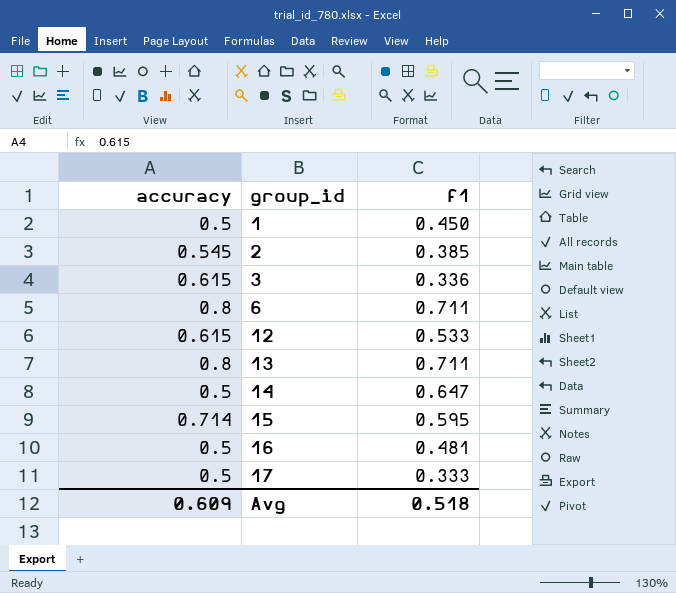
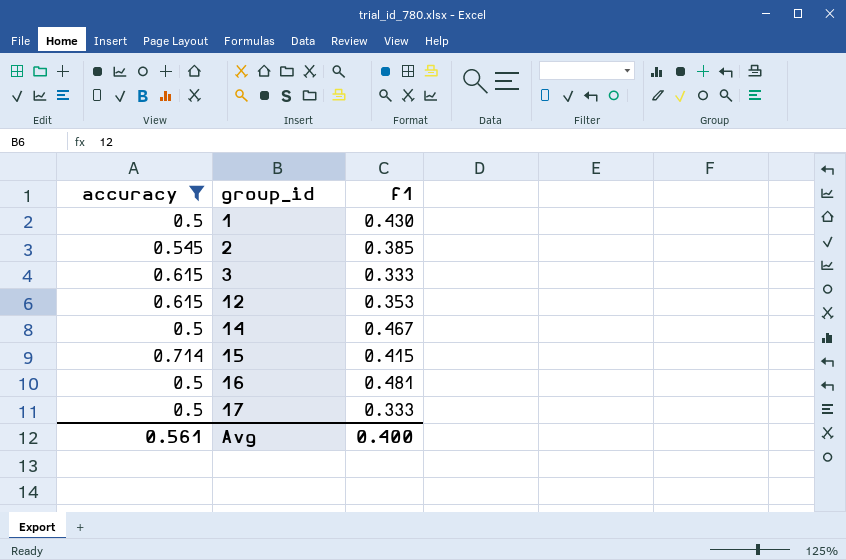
filter: none -> accuracy != 0.8
1 | f1: 0.450 -> 0.430
3 | f1: 0.336 -> 0.333
12 | f1: 0.533 -> 0.353
14 | f1: 0.647 -> 0.467
15 | f1: 0.595 -> 0.415
Avg | accuracy: 0.609 -> 0.561
Avg | f1: 0.518 -> 0.400

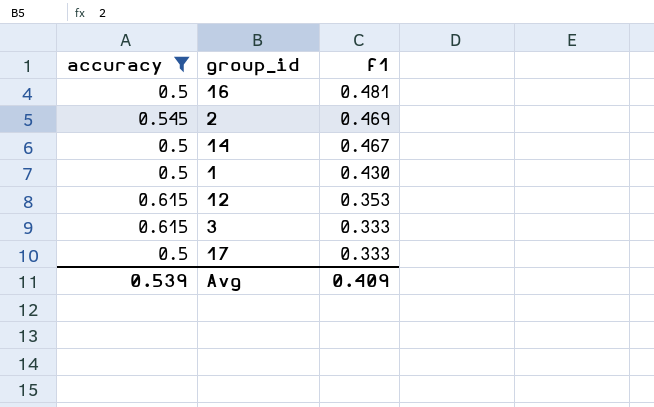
row order: group_id ascending -> f1 descending
row 15: 0.714 | 0.415 -> none
2 | f1: 0.385 -> 0.469
Avg | accuracy: 0.561 -> 0.539
Avg | f1: 0.400 -> 0.409

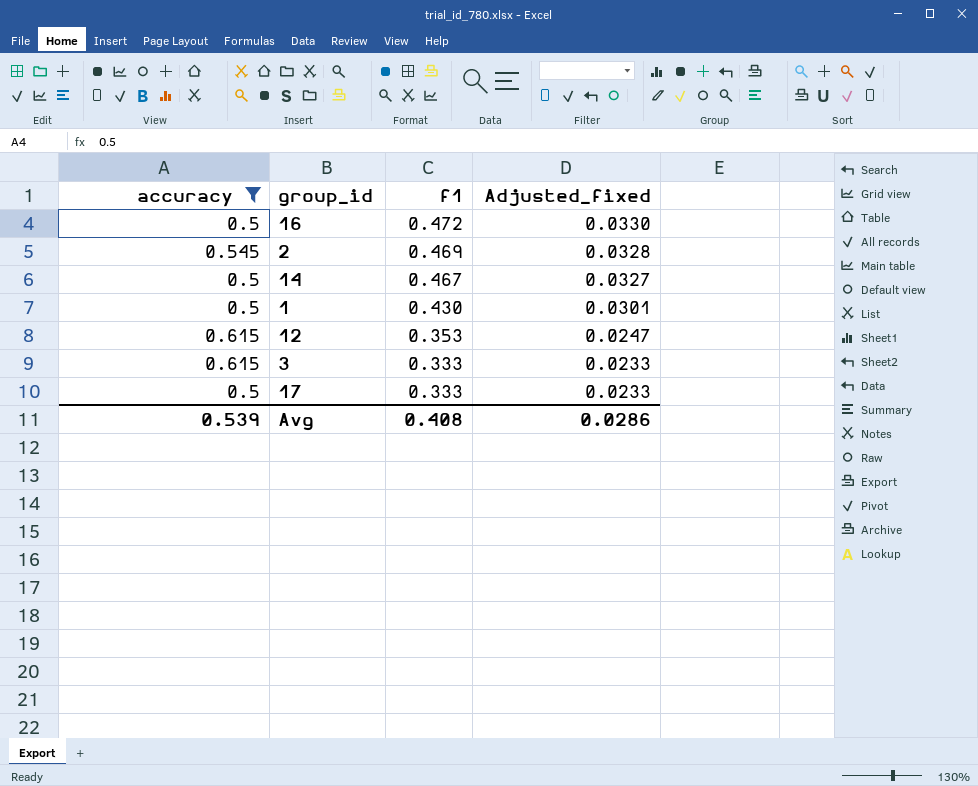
column Adjusted_fixed | formula: none -> [f1] * 0.07
16 | f1: 0.481 -> 0.472
Avg | f1: 0.409 -> 0.408

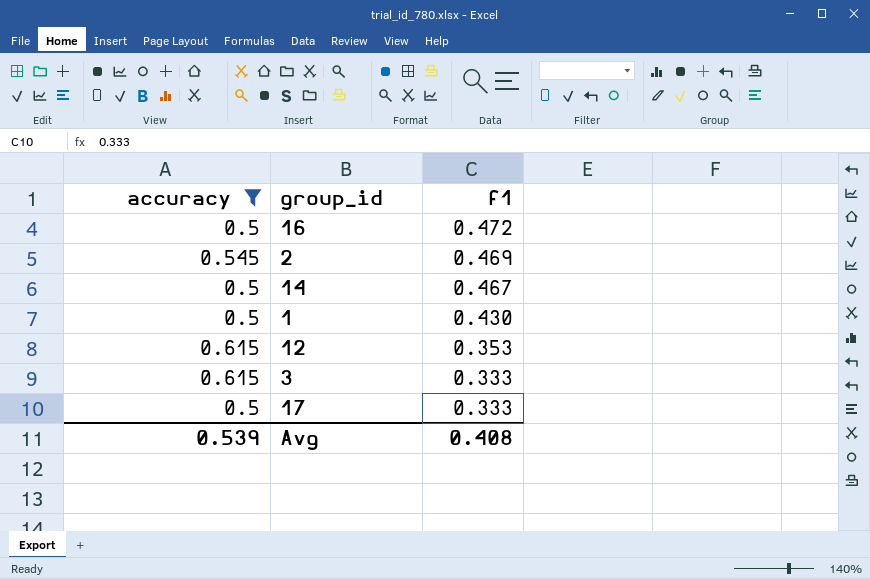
column Adjusted_fixed | formula: [f1] * 0.07 -> none

